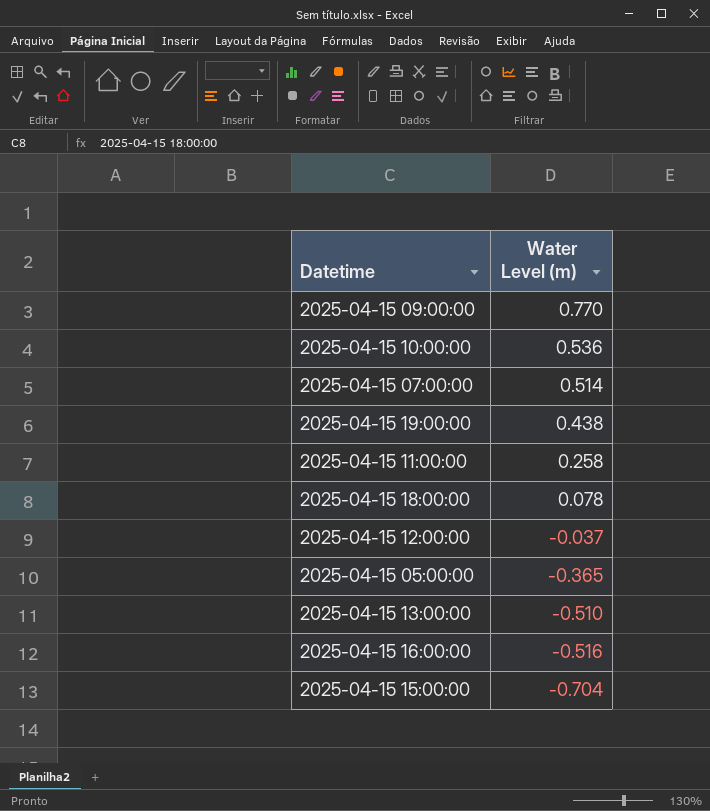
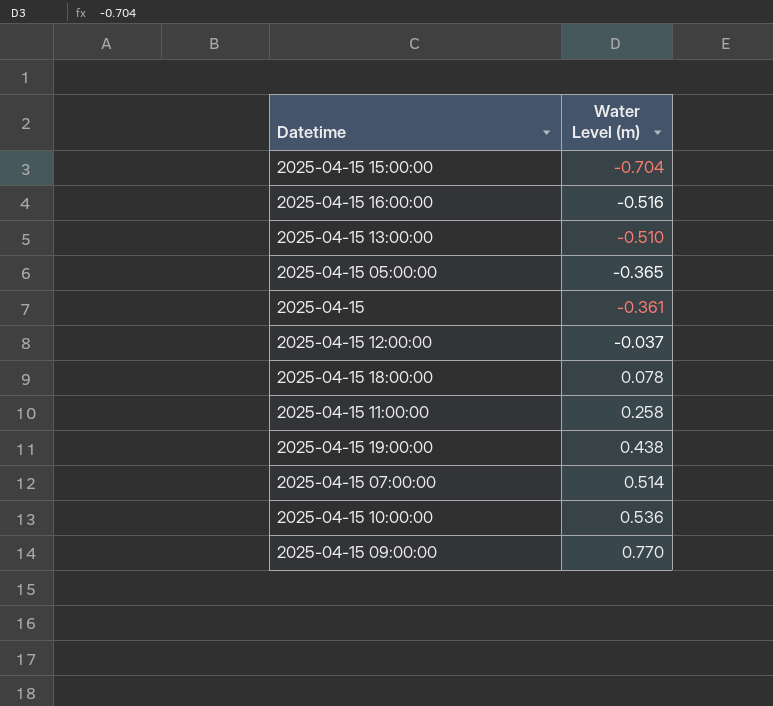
row order: Water Level (m) descending -> Water Level (m) ascending
row 2025-04-15: none -> -0.361

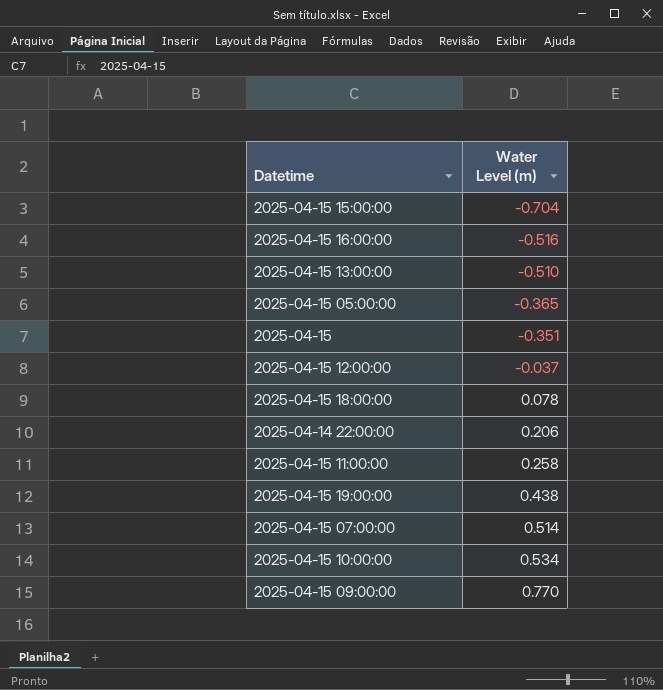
2025-04-15 | Water Level (m): -0.361 -> -0.351
row 2025-04-14 22:00:00: none -> 0.206
2025-04-15 10:00:00 | Water Level (m): 0.536 -> 0.534

